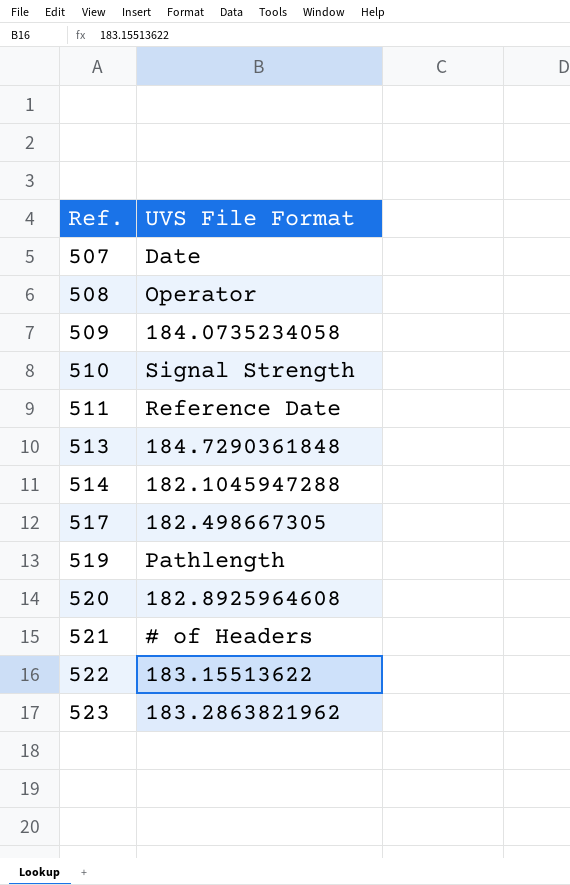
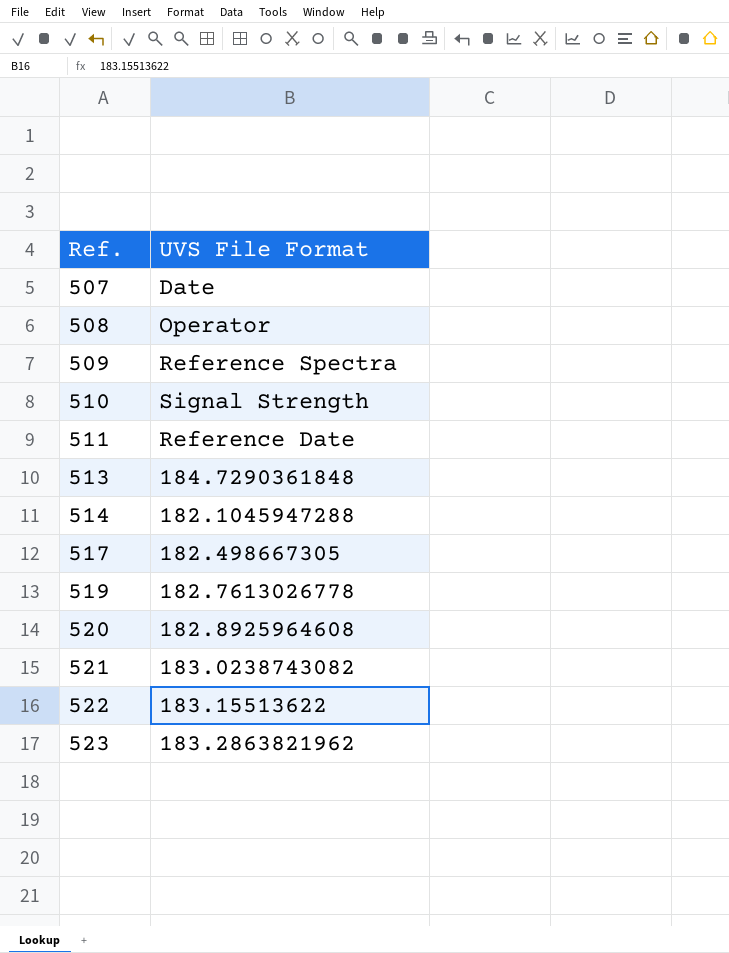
509 | UVS File Format: 184.0735234058 -> Reference Spectra
519 | UVS File Format: Pathlength -> 182.7613026778
521 | UVS File Format: # of Headers -> 183.0238743082

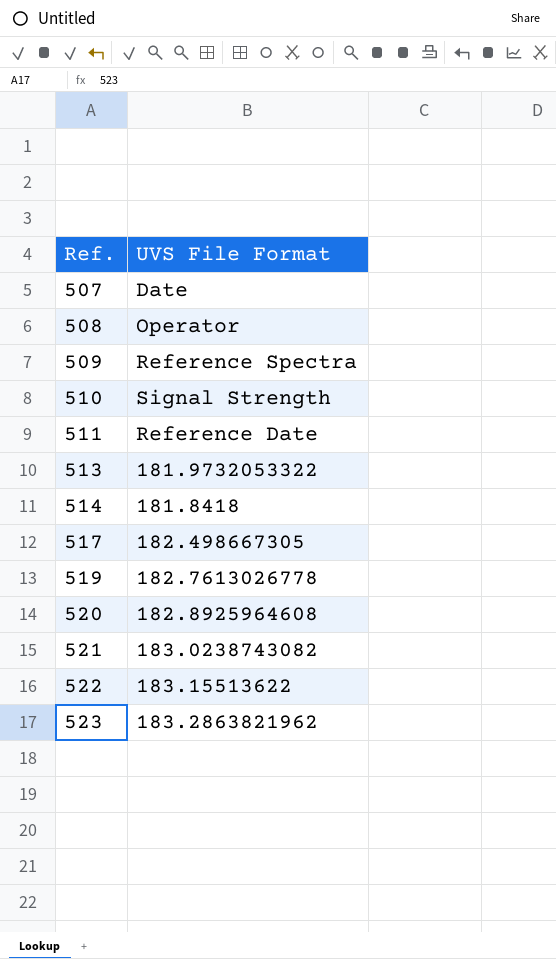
513 | UVS File Format: 184.7290361848 -> 181.9732053322
514 | UVS File Format: 182.1045947288 -> 181.8418

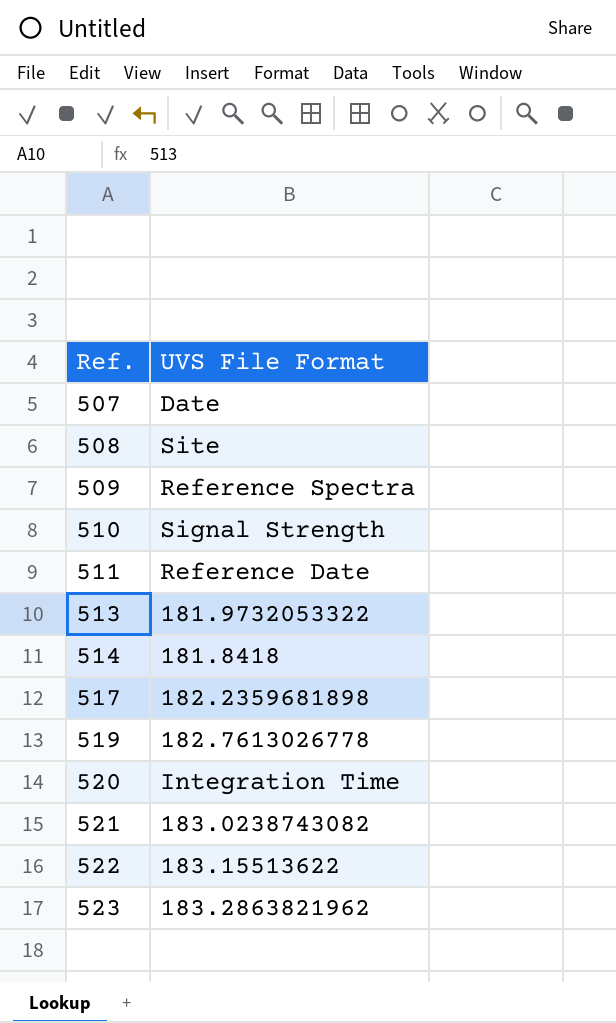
508 | UVS File Format: Operator -> Site
517 | UVS File Format: 182.498667305 -> 182.2359681898
520 | UVS File Format: 182.8925964608 -> Integration Time

